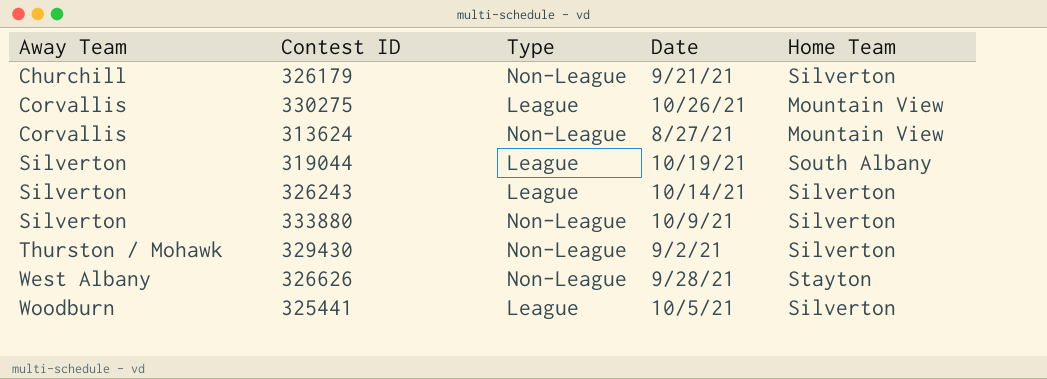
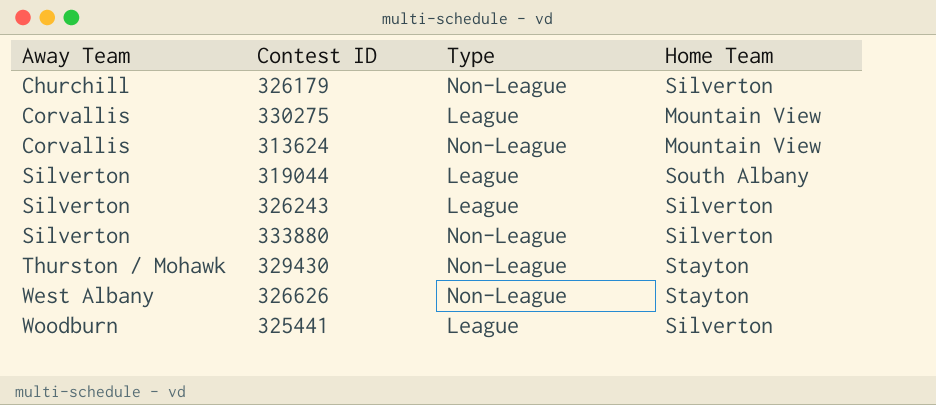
column Date | position: 4 -> none
329430 | Home Team: Silverton -> Stayton

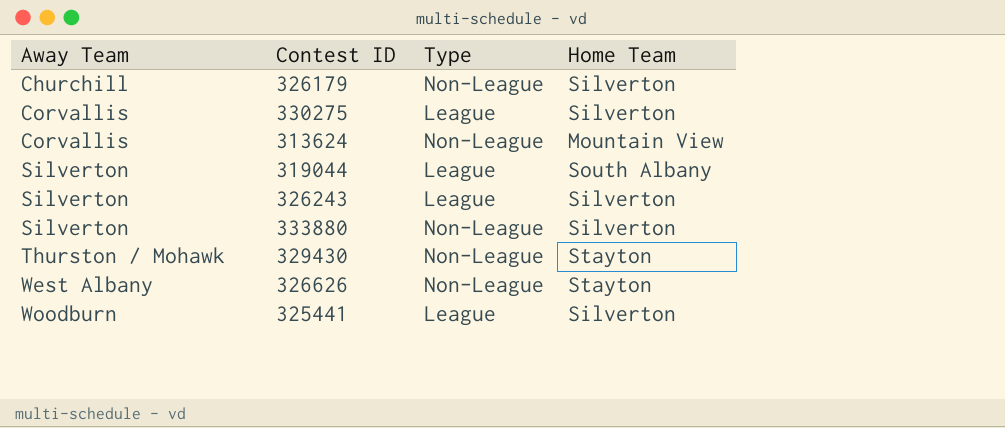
330275 | Home Team: Mountain View -> Silverton

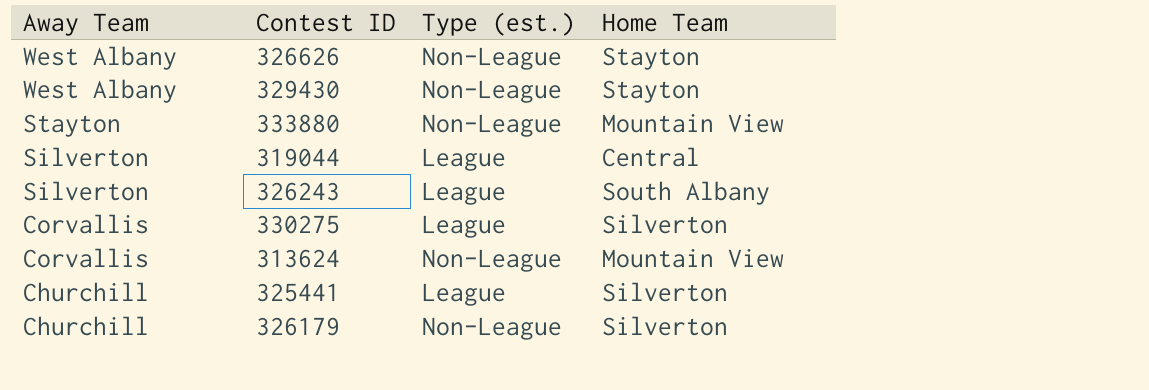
row order: Away Team ascending -> Away Team descending
column name: Type -> Type (est.)
329430 | Away Team: Thurston / Mohawk -> West Albany
333880 | Away Team: Silverton -> Stayton
333880 | Home Team: Silverton -> Mountain View
319044 | Home Team: South Albany -> Central
326243 | Home Team: Silverton -> South Albany
325441 | Away Team: Woodburn -> Churchill

